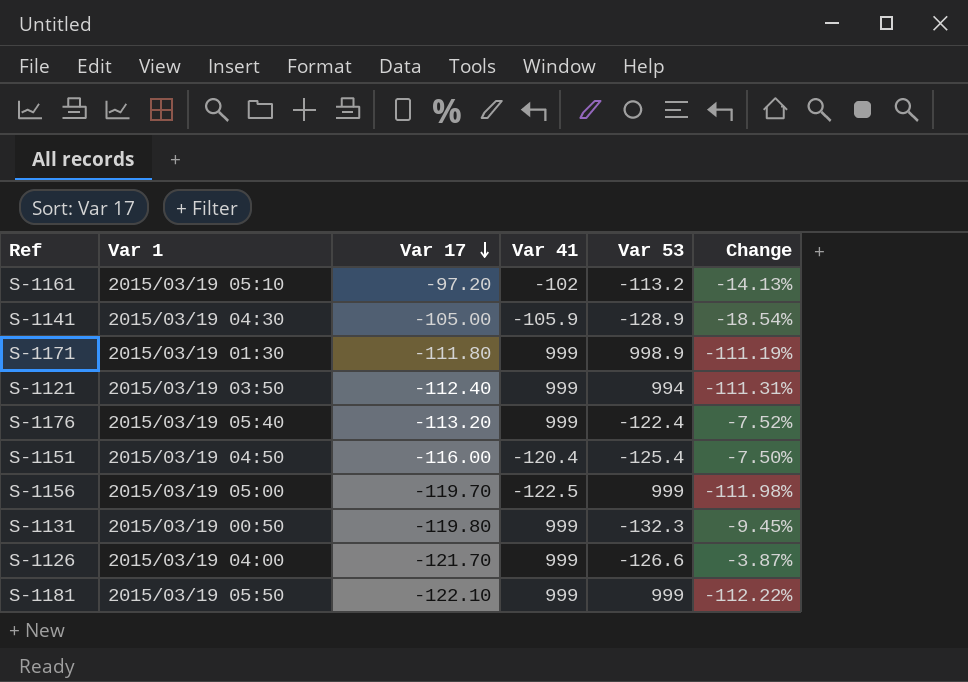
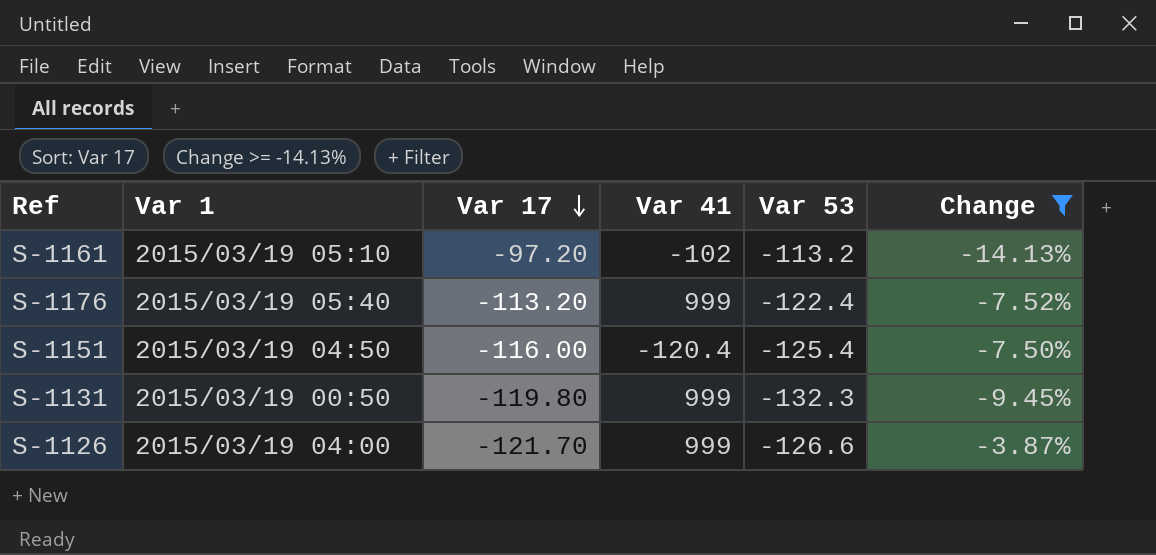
filter: none -> Change >= -14.13%

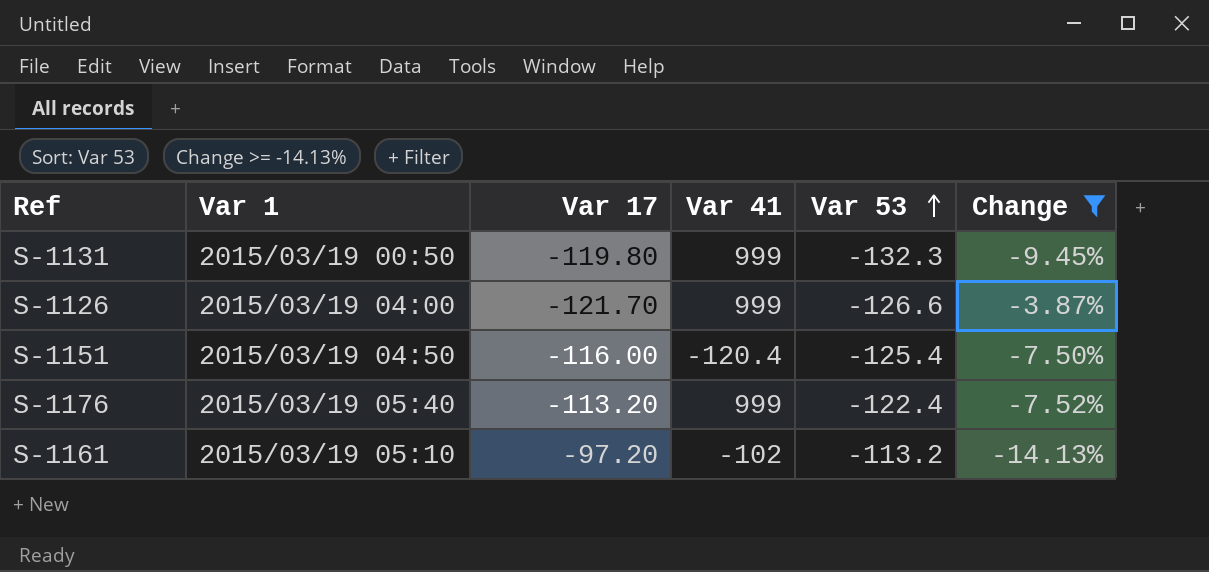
row order: Var 17 descending -> Var 53 ascending

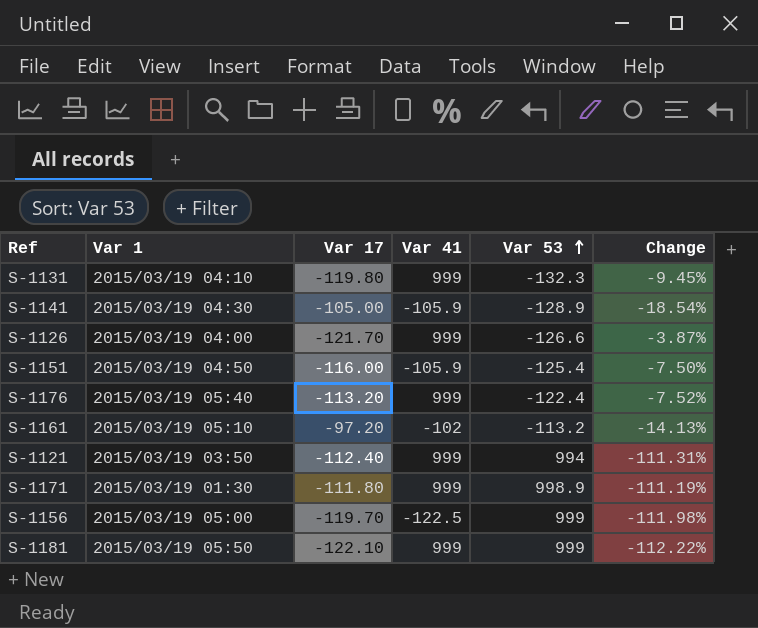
filter: Change >= -14.13% -> none
S-1131 | Var 1: 2015/03/19 00:50 -> 2015/03/19 04:10
S-1151 | Var 41: -120.4 -> -105.9

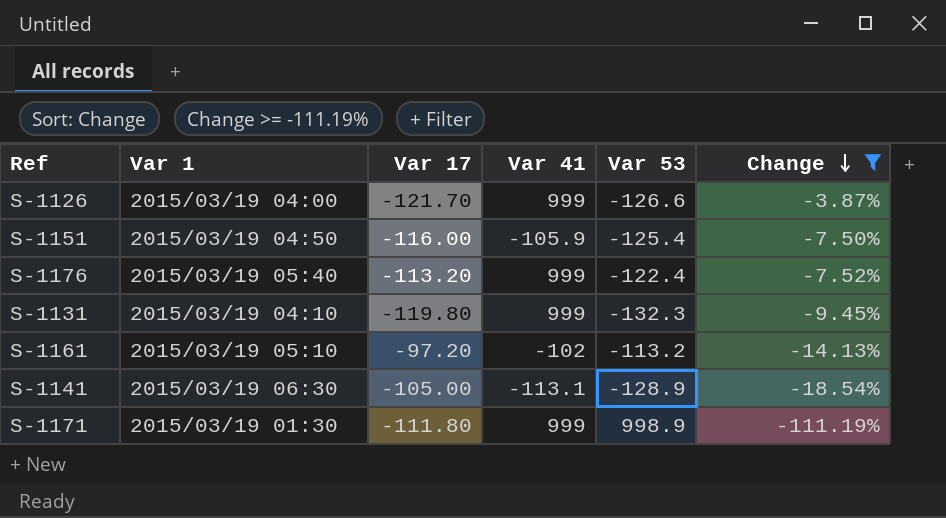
filter: none -> Change >= -111.19%
row order: Var 53 ascending -> Change descending
S-1141 | Var 1: 2015/03/19 04:30 -> 2015/03/19 06:30
S-1141 | Var 41: -105.9 -> -113.1

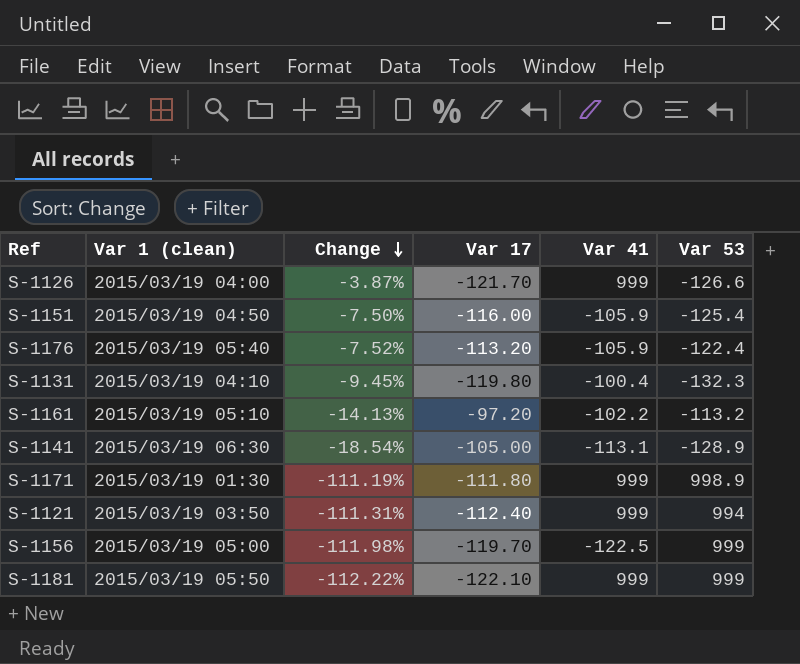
filter: Change >= -111.19% -> none
column name: Var 1 -> Var 1 (clean)
column Change | position: 6 -> 3
S-1176 | Var 41: 999 -> -105.9
S-1131 | Var 41: 999 -> -100.4
S-1161 | Var 41: -102 -> -102.2

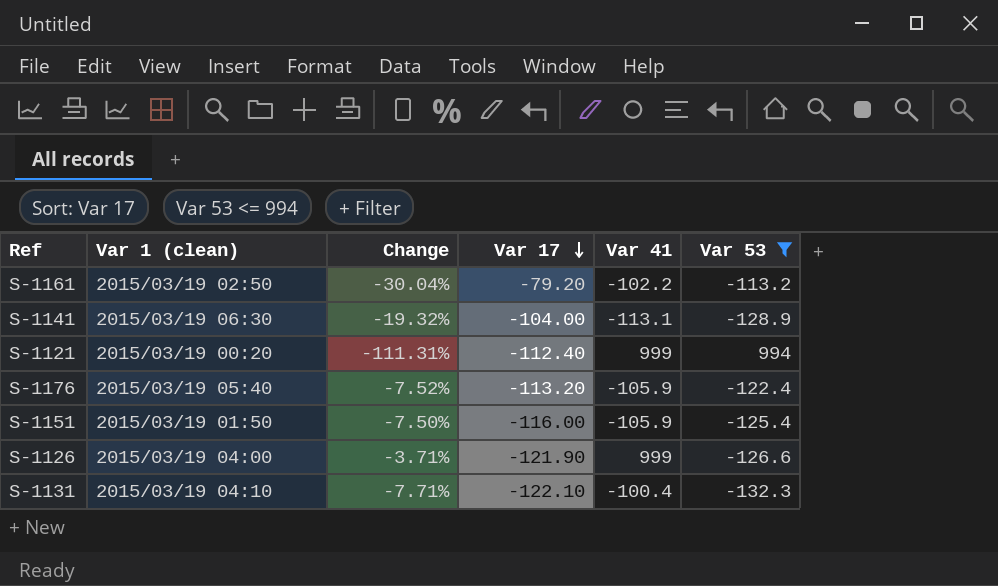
filter: none -> Var 53 <= 994
row order: Change descending -> Var 17 descending
S-1161 | Var 1 (clean): 2015/03/19 05:10 -> 2015/03/19 02:50
S-1161 | Change: -14.13% -> -30.04%
S-1161 | Var 17: -97.20 -> -79.20
S-1141 | Change: -18.54% -> -19.32%
S-1141 | Var 17: -105.00 -> -104.00
S-1121 | Var 1 (clean): 2015/03/19 03:50 -> 2015/03/19 00:20
S-1151 | Var 1 (clean): 2015/03/19 04:50 -> 2015/03/19 01:50
S-1126 | Change: -3.87% -> -3.71%
S-1126 | Var 17: -121.70 -> -121.90
S-1131 | Change: -9.45% -> -7.71%
S-1131 | Var 17: -119.80 -> -122.10

